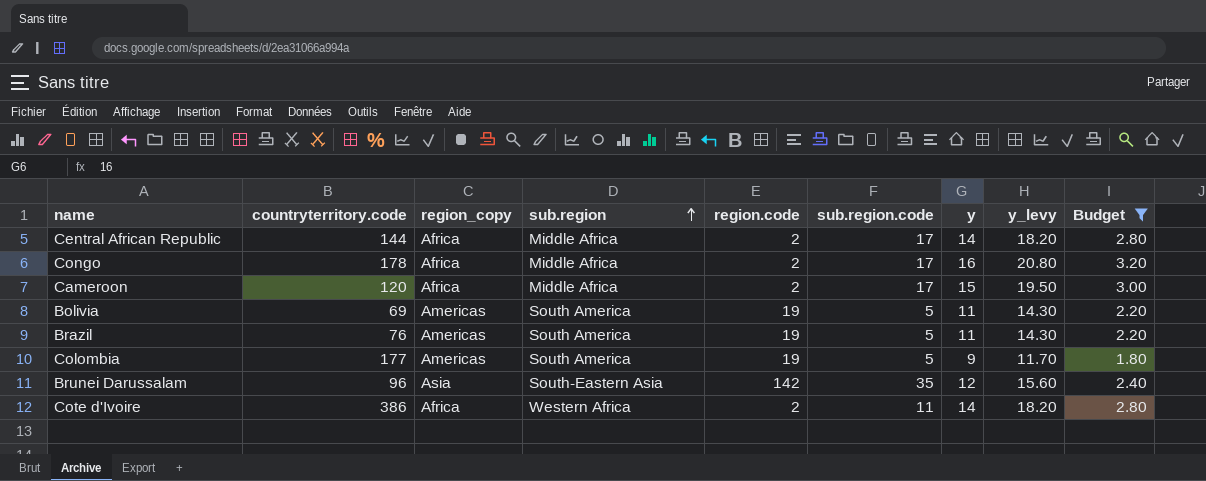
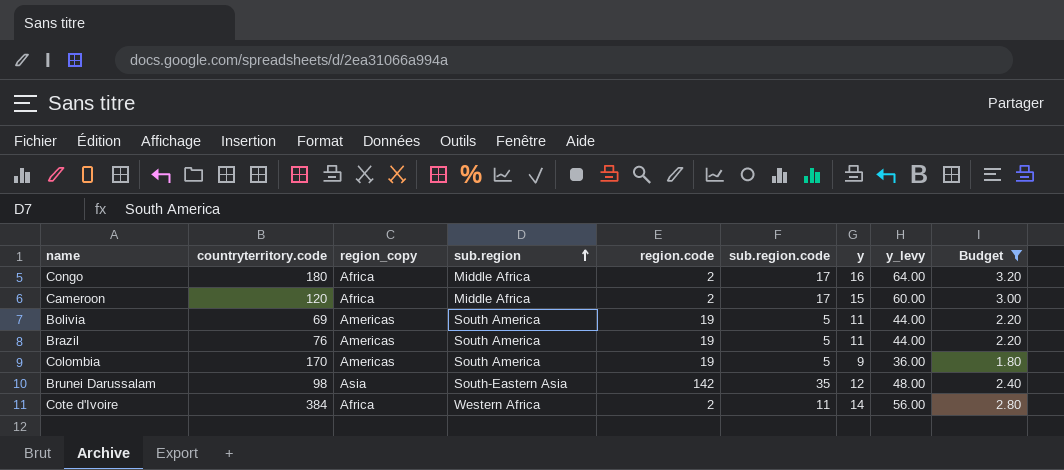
column y_levy | formula: [y] * 1.3 -> [y] * 4
row Central African Republic: 144 | Africa | Middle Africa | 2 | 17 | 14 | 18.20 | 2.80 -> none
Congo | countryterritory.code: 178 -> 180
Colombia | countryterritory.code: 177 -> 170
Brunei Darussalam | countryterritory.code: 96 -> 98
Cote d'Ivoire | countryterritory.code: 386 -> 384

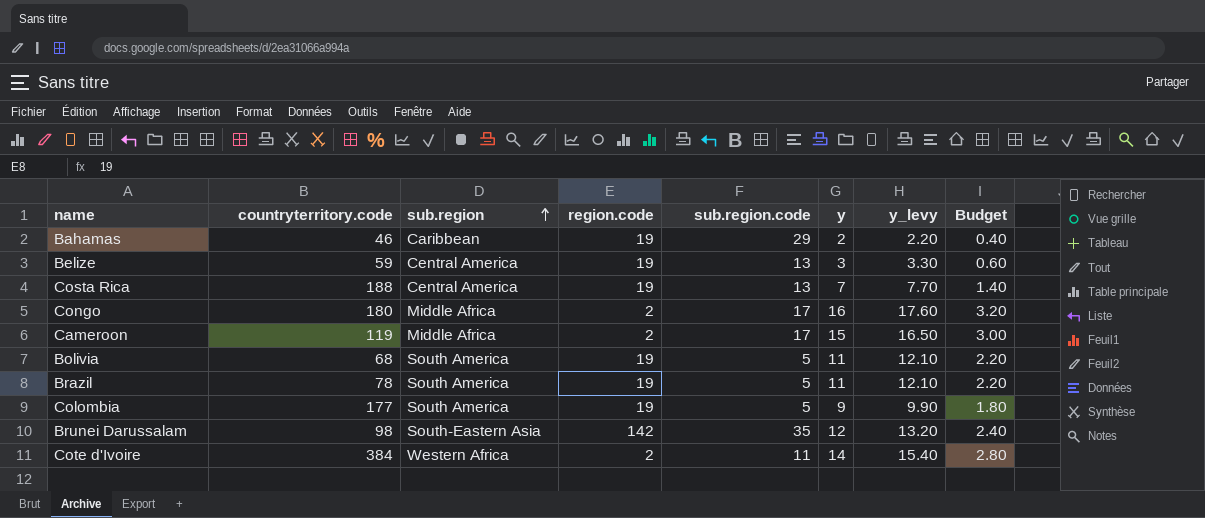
filter: Budget >= 1.80 -> none
column region_copy | position: 3 -> none
column y_levy | formula: [y] * 4 -> [y] * 1.1
Cameroon | countryterritory.code: 120 -> 119
Bolivia | countryterritory.code: 69 -> 68
Brazil | countryterritory.code: 76 -> 78
Colombia | countryterritory.code: 170 -> 177

